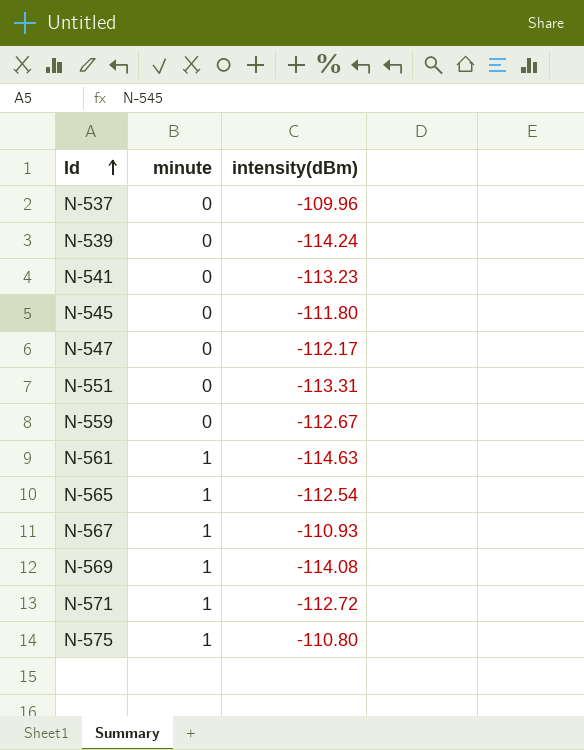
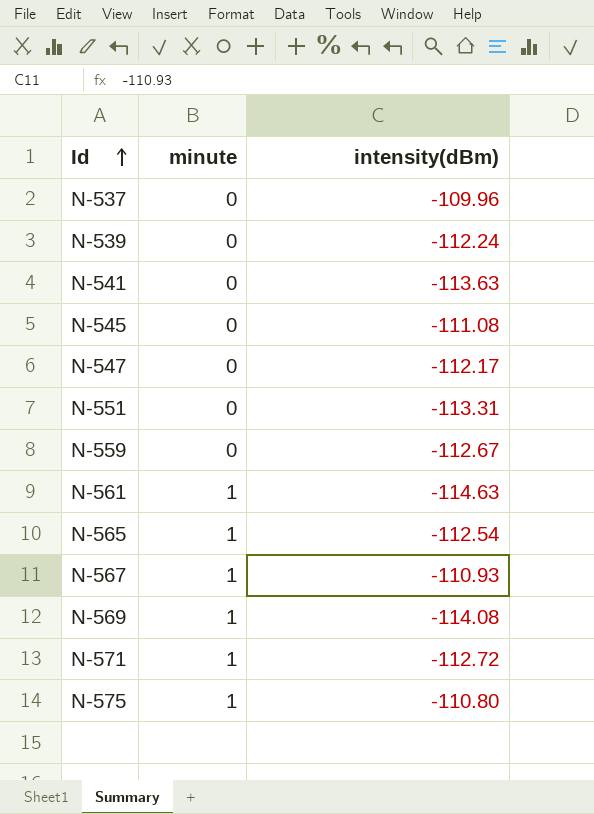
N-539 | intensity(dBm): -114.24 -> -112.24
N-541 | intensity(dBm): -113.23 -> -113.63
N-545 | intensity(dBm): -111.80 -> -111.08

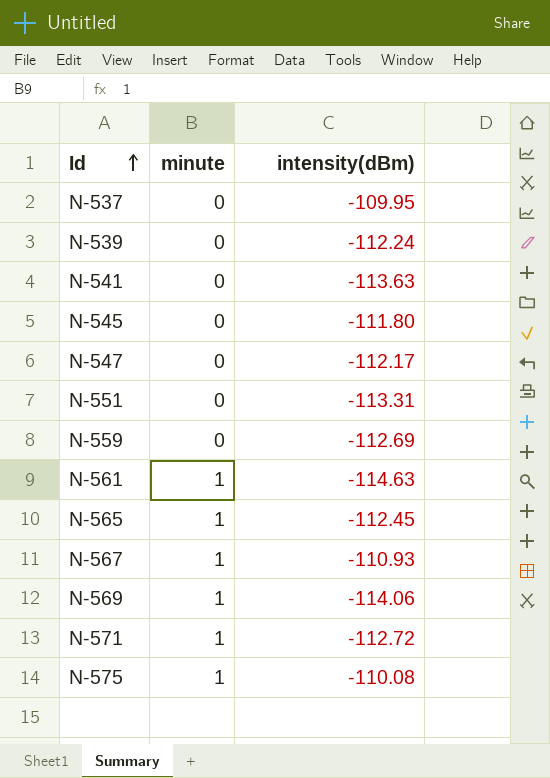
N-537 | intensity(dBm): -109.96 -> -109.95
N-545 | intensity(dBm): -111.08 -> -111.80
N-559 | intensity(dBm): -112.67 -> -112.69
N-565 | intensity(dBm): -112.54 -> -112.45
N-569 | intensity(dBm): -114.08 -> -114.06
N-575 | intensity(dBm): -110.80 -> -110.08

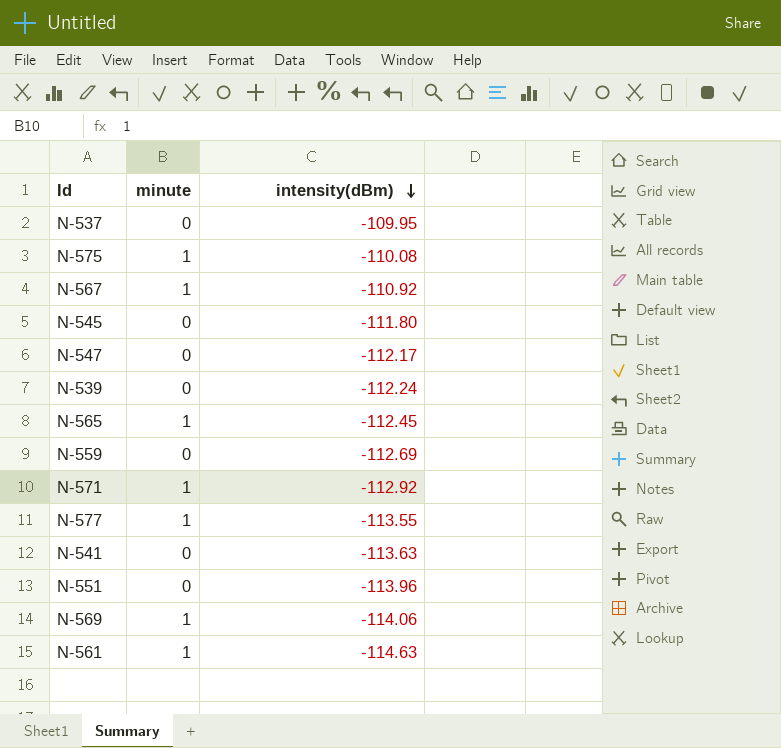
row order: Id ascending -> intensity(dBm) descending
N-567 | intensity(dBm): -110.93 -> -110.92
N-571 | intensity(dBm): -112.72 -> -112.92
row N-577: none -> 1 | -113.55
N-551 | intensity(dBm): -113.31 -> -113.96

